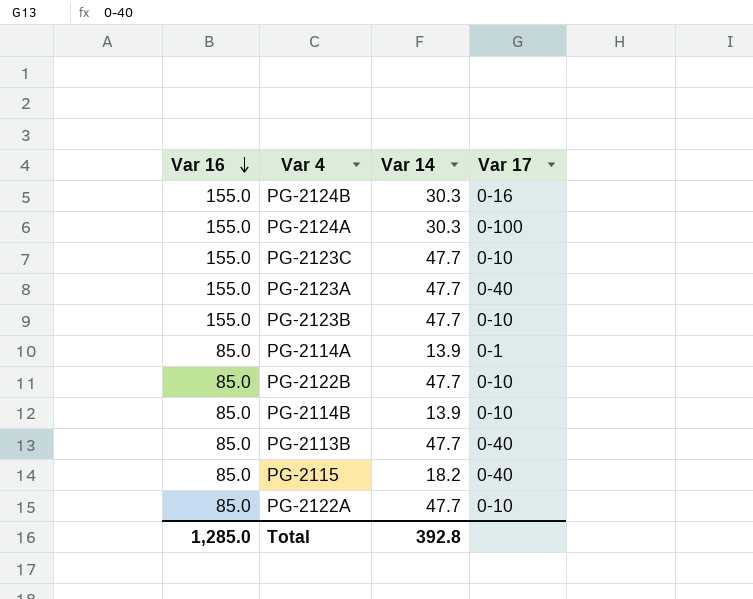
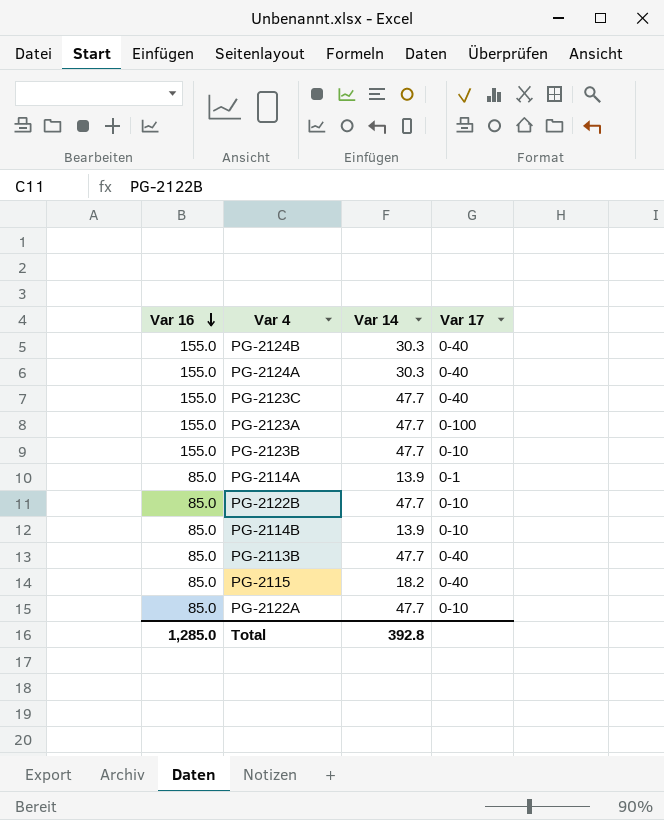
PG-2124B | Var 17: 0-16 -> 0-40
PG-2124A | Var 17: 0-100 -> 0-40
PG-2123C | Var 17: 0-10 -> 0-40
PG-2123A | Var 17: 0-40 -> 0-100

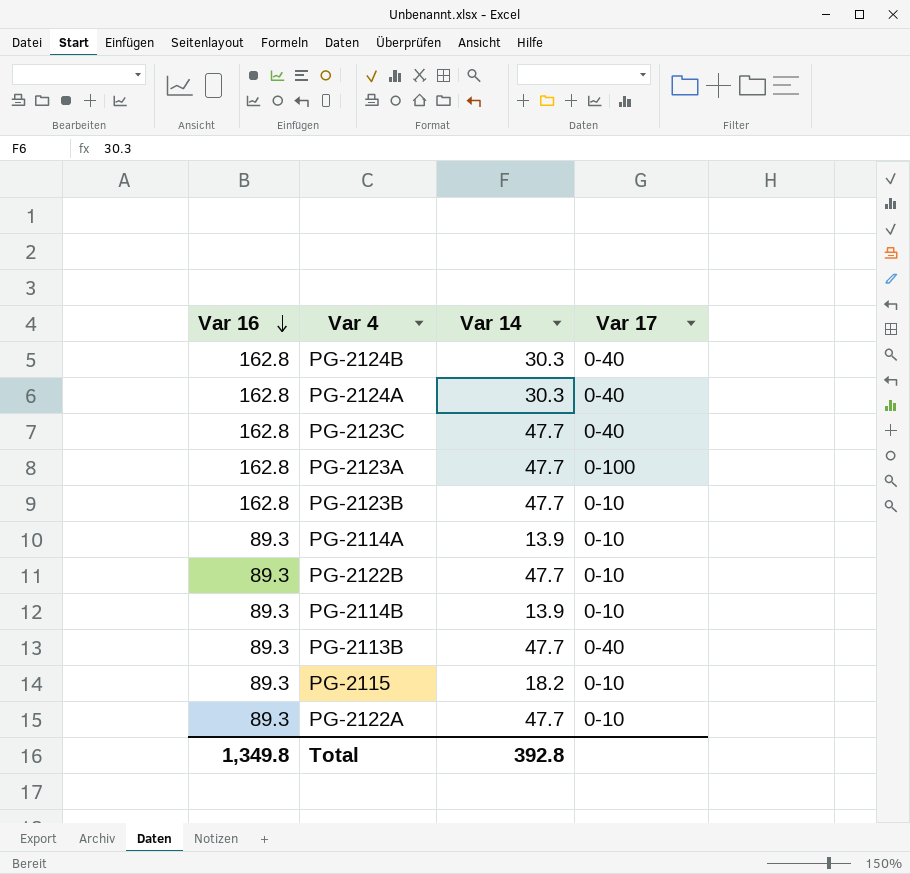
PG-2124B | Var 16: 155.0 -> 162.8
PG-2124A | Var 16: 155.0 -> 162.8
PG-2123C | Var 16: 155.0 -> 162.8
PG-2123A | Var 16: 155.0 -> 162.8
PG-2123B | Var 16: 155.0 -> 162.8
PG-2114A | Var 16: 85.0 -> 89.3
PG-2114A | Var 17: 0-1 -> 0-10
PG-2122B | Var 16: 85.0 -> 89.3
PG-2114B | Var 16: 85.0 -> 89.3
PG-2113B | Var 16: 85.0 -> 89.3
PG-2115 | Var 16: 85.0 -> 89.3
PG-2115 | Var 17: 0-40 -> 0-10
PG-2122A | Var 16: 85.0 -> 89.3
Total | Var 16: 1,285.0 -> 1,349.8

